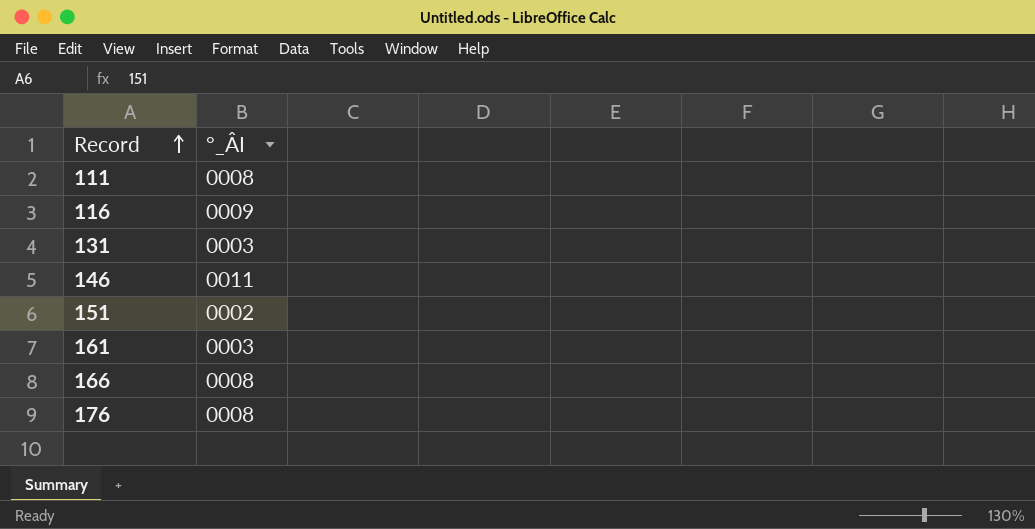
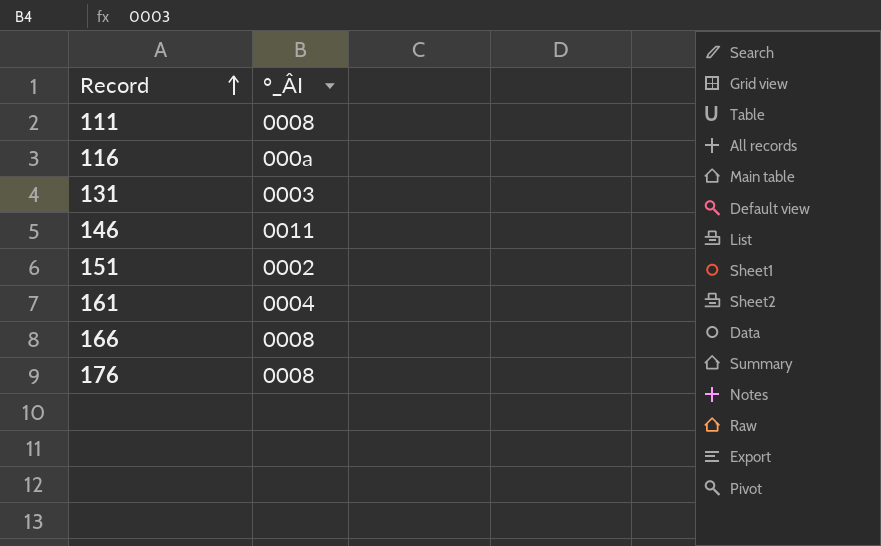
116 | °_ÂI: 0009 -> 000a
161 | °_ÂI: 0003 -> 0004

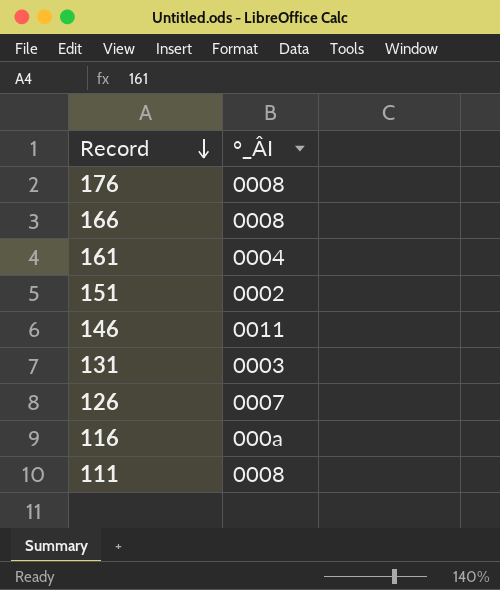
row order: Record ascending -> Record descending
row 126: none -> 0007

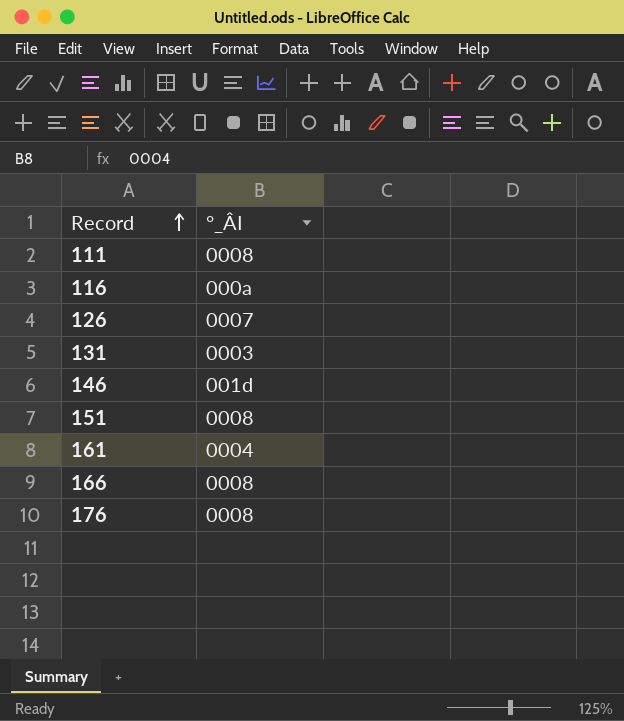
row order: Record descending -> Record ascending
146 | °_ÂI: 0011 -> 001d
151 | °_ÂI: 0002 -> 0008

